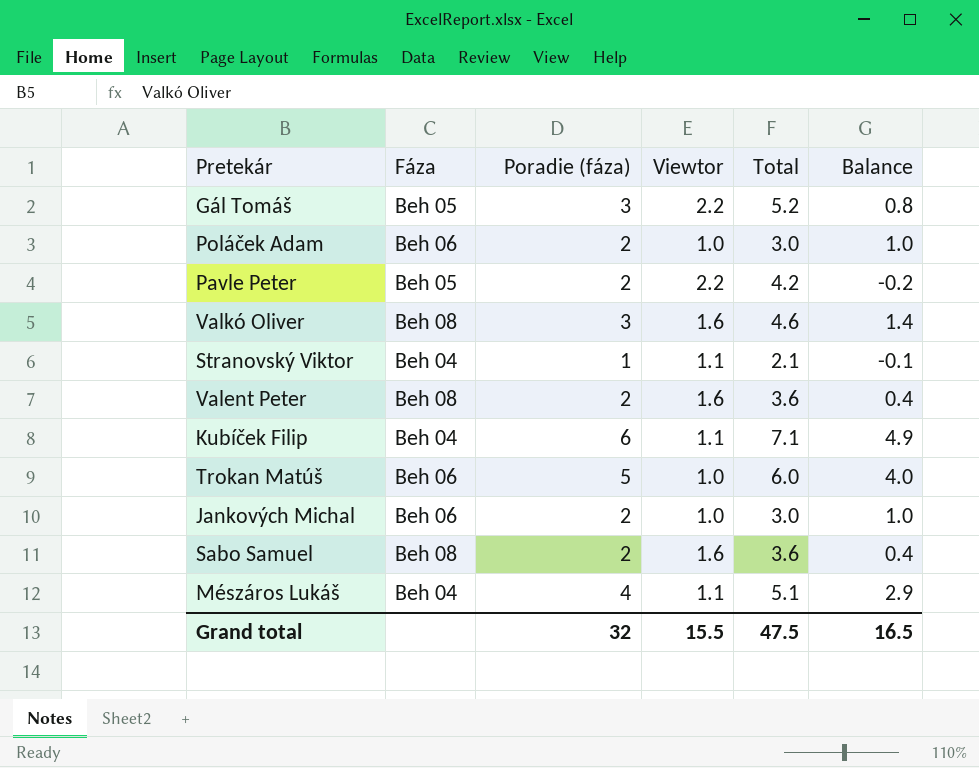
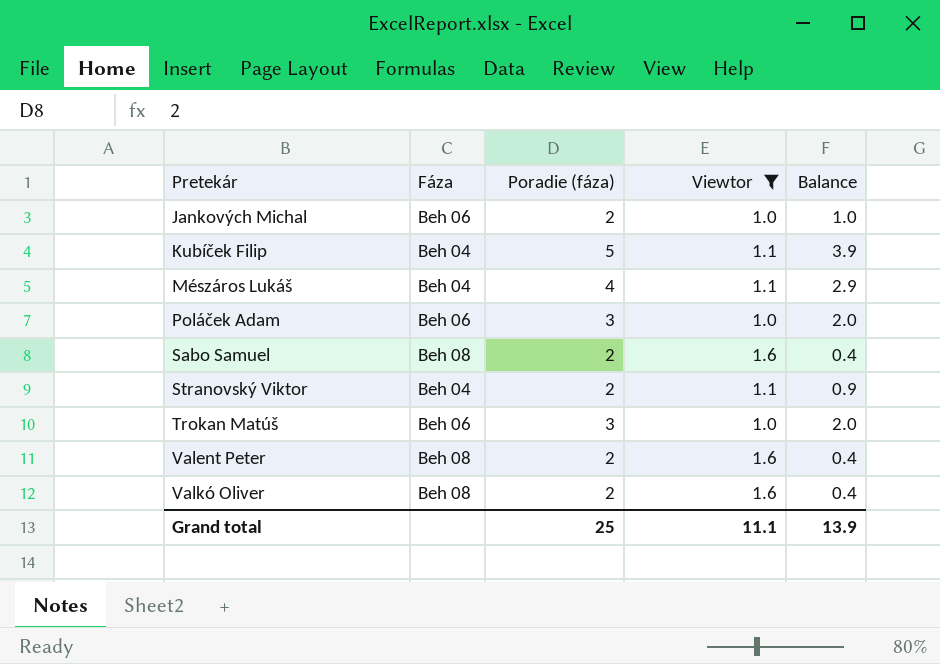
filter: none -> Viewtor != 2.2
row order: none -> Pretekár ascending
column Total | formula: [Poradie (fáza)] + [Viewtor] -> none
Kubíček Filip | Poradie (fáza): 6 -> 5
Kubíček Filip | Balance: 4.9 -> 3.9
Poláček Adam | Poradie (fáza): 2 -> 3
Poláček Adam | Balance: 1.0 -> 2.0
Stranovský Viktor | Poradie (fáza): 1 -> 2
Stranovský Viktor | Balance: -0.1 -> 0.9
Trokan Matúš | Poradie (fáza): 5 -> 3
Trokan Matúš | Balance: 4.0 -> 2.0
Valkó Oliver | Poradie (fáza): 3 -> 2
Valkó Oliver | Balance: 1.4 -> 0.4
Grand total | Poradie (fáza): 32 -> 25
Grand total | Viewtor: 15.5 -> 11.1
Grand total | Balance: 16.5 -> 13.9

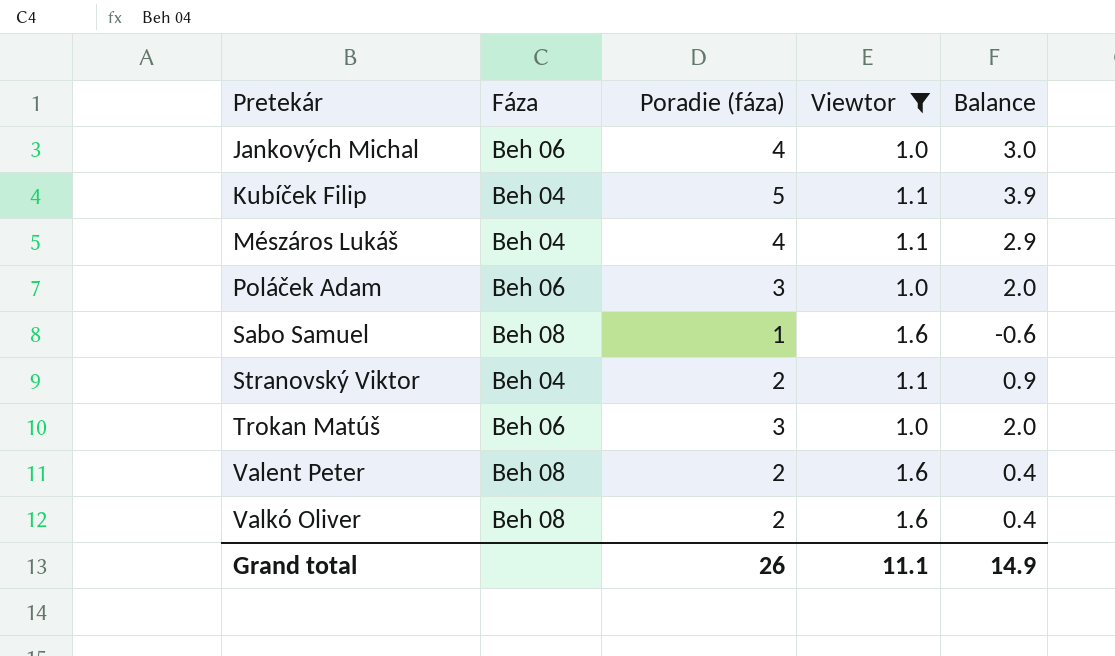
Jankových Michal | Poradie (fáza): 2 -> 4
Jankových Michal | Balance: 1.0 -> 3.0
Sabo Samuel | Poradie (fáza): 2 -> 1
Sabo Samuel | Balance: 0.4 -> -0.6
Grand total | Poradie (fáza): 25 -> 26
Grand total | Balance: 13.9 -> 14.9

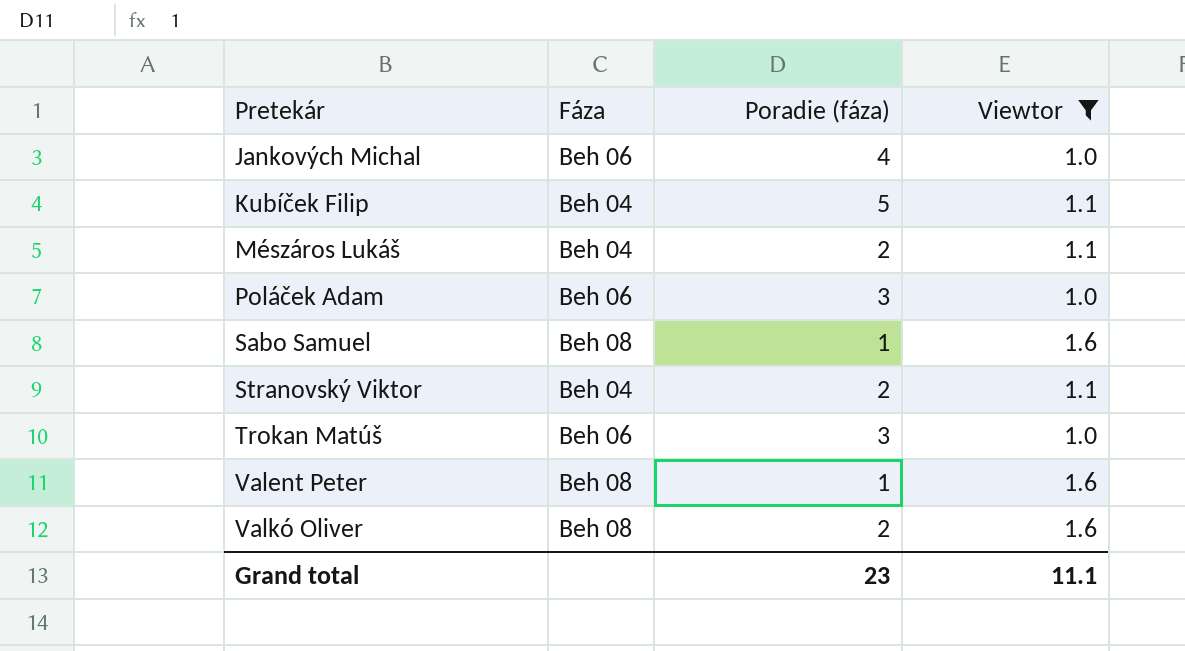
column Balance | formula: [Poradie (fáza)] - [Viewtor] -> none
Mészáros Lukáš | Poradie (fáza): 4 -> 2
Valent Peter | Poradie (fáza): 2 -> 1
Grand total | Poradie (fáza): 26 -> 23

